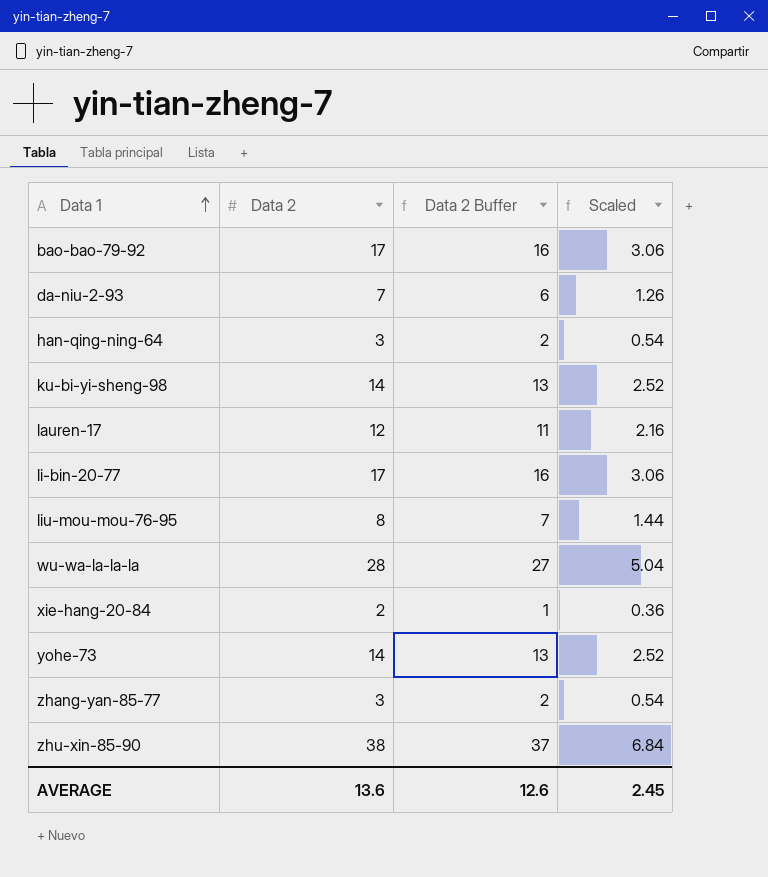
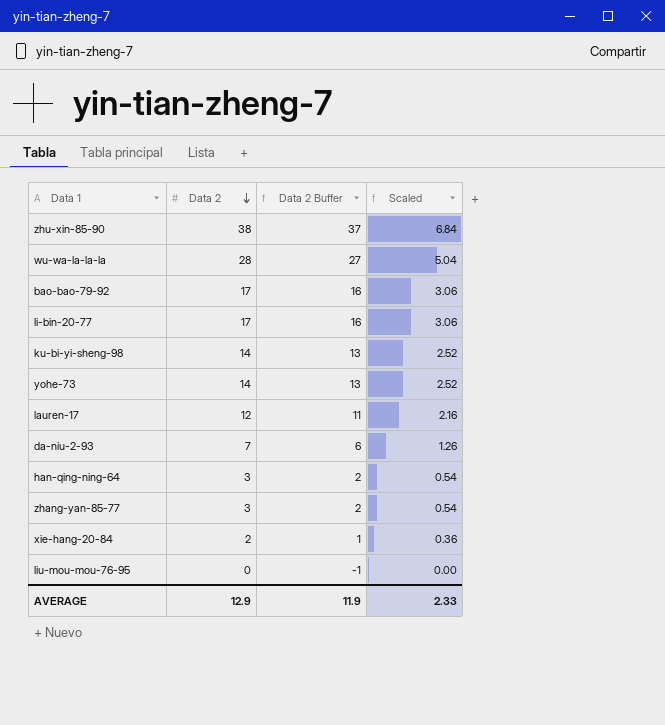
row order: Data 1 ascending -> Data 2 descending
liu-mou-mou-76-95 | Data 2: 8 -> 0
liu-mou-mou-76-95 | Data 2 Buffer: 7 -> -1
liu-mou-mou-76-95 | Scaled: 1.44 -> 0.00
AVERAGE | Data 2: 13.6 -> 12.9
AVERAGE | Data 2 Buffer: 12.6 -> 11.9
AVERAGE | Scaled: 2.45 -> 2.33

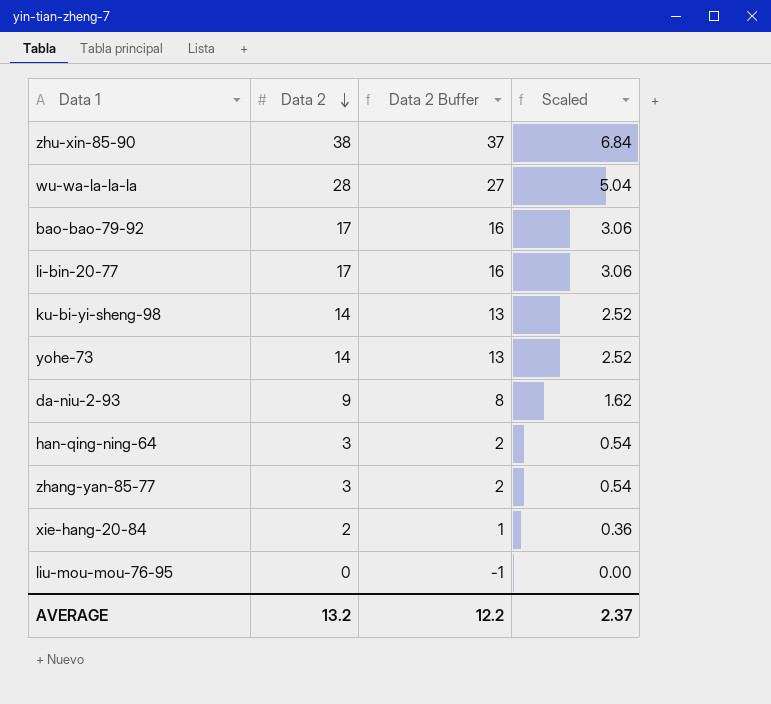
row lauren-17: 12 | 11 | 2.16 -> none
da-niu-2-93 | Data 2: 7 -> 9
da-niu-2-93 | Data 2 Buffer: 6 -> 8
da-niu-2-93 | Scaled: 1.26 -> 1.62
AVERAGE | Data 2: 12.9 -> 13.2
AVERAGE | Data 2 Buffer: 11.9 -> 12.2
AVERAGE | Scaled: 2.33 -> 2.37

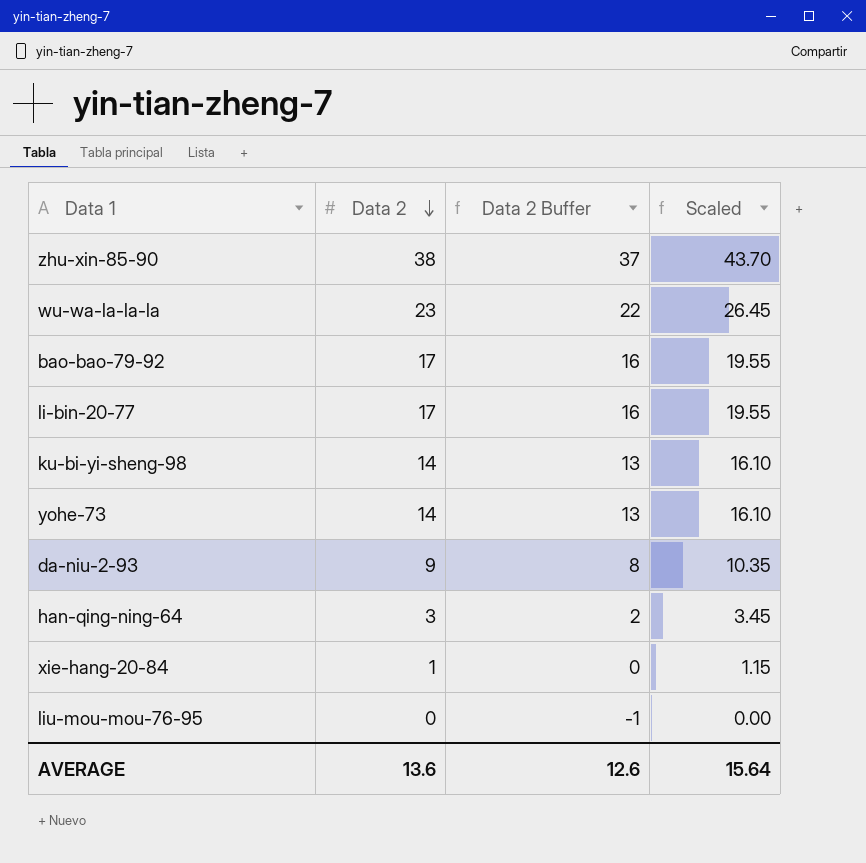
column Scaled | formula: [Data 2] * 0.18 -> [Data 2] * 1.15
row zhang-yan-85-77: 3 | 2 | 0.54 -> none
wu-wa-la-la-la | Data 2: 28 -> 23
wu-wa-la-la-la | Data 2 Buffer: 27 -> 22
xie-hang-20-84 | Data 2: 2 -> 1
xie-hang-20-84 | Data 2 Buffer: 1 -> 0
AVERAGE | Data 2: 13.2 -> 13.6
AVERAGE | Data 2 Buffer: 12.2 -> 12.6
AVERAGE | Scaled: 2.37 -> 15.64

